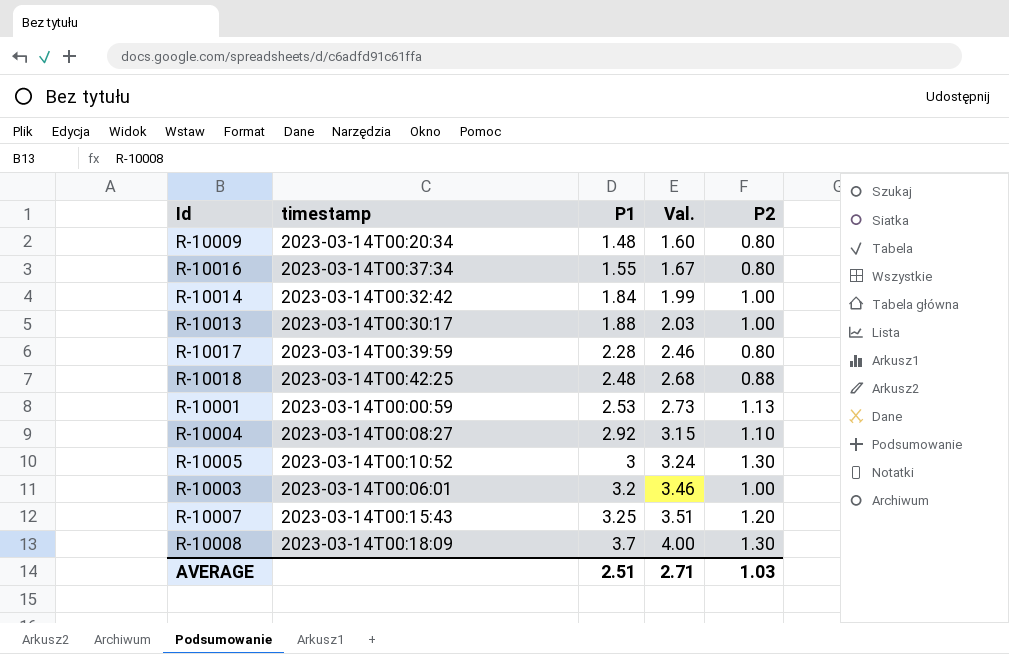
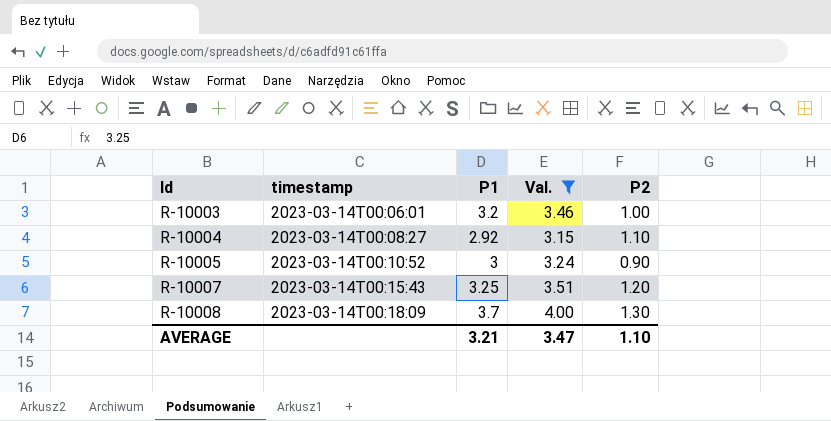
filter: none -> Val. >= 3.15
row order: P1 ascending -> Id ascending
R-10005 | P2: 1.30 -> 0.90
AVERAGE | P1: 2.51 -> 3.21
AVERAGE | Val.: 2.71 -> 3.47
AVERAGE | P2: 1.03 -> 1.10

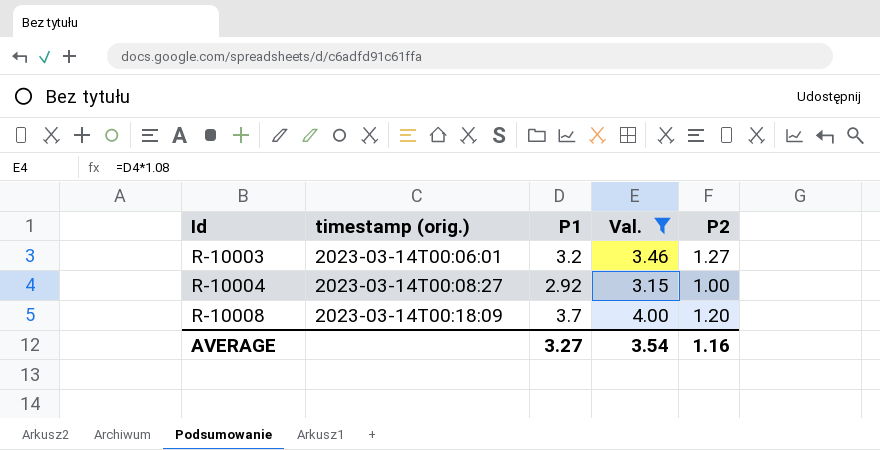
column name: timestamp -> timestamp (orig.)
row R-10005: 2023-03-14T00:10:52 | 3 | 3.24 | 0.90 -> none
row R-10007: 2023-03-14T00:15:43 | 3.25 | 3.51 | 1.20 -> none
R-10003 | P2: 1.00 -> 1.27
R-10004 | P2: 1.10 -> 1.00
R-10008 | P2: 1.30 -> 1.20
AVERAGE | P1: 3.21 -> 3.27
AVERAGE | Val.: 3.47 -> 3.54
AVERAGE | P2: 1.10 -> 1.16

